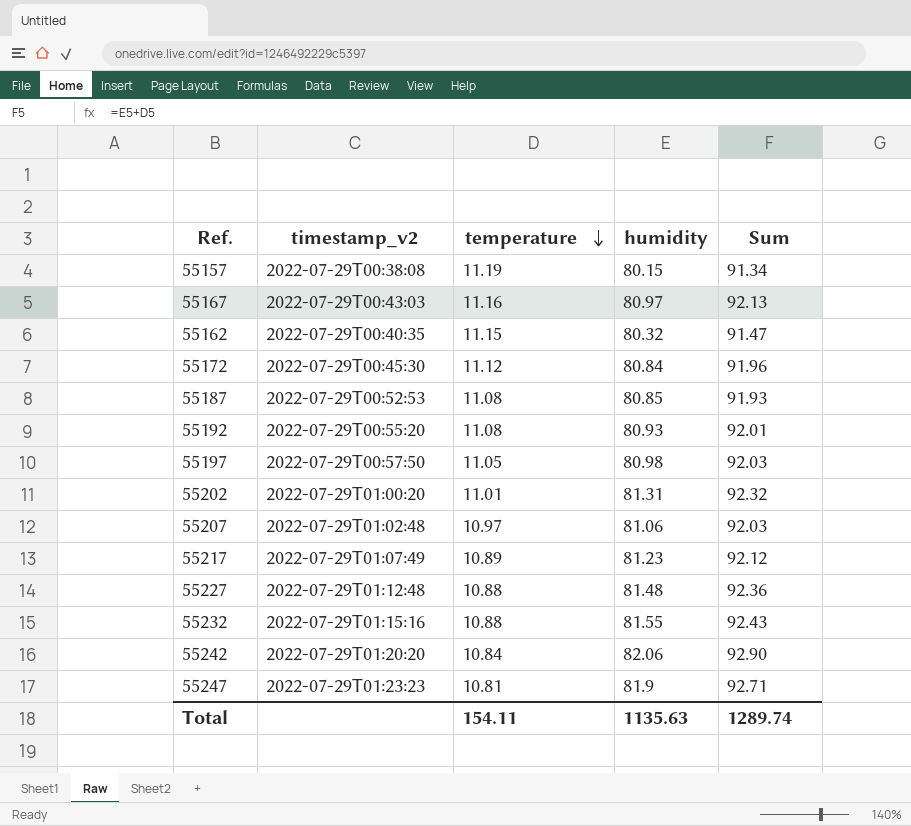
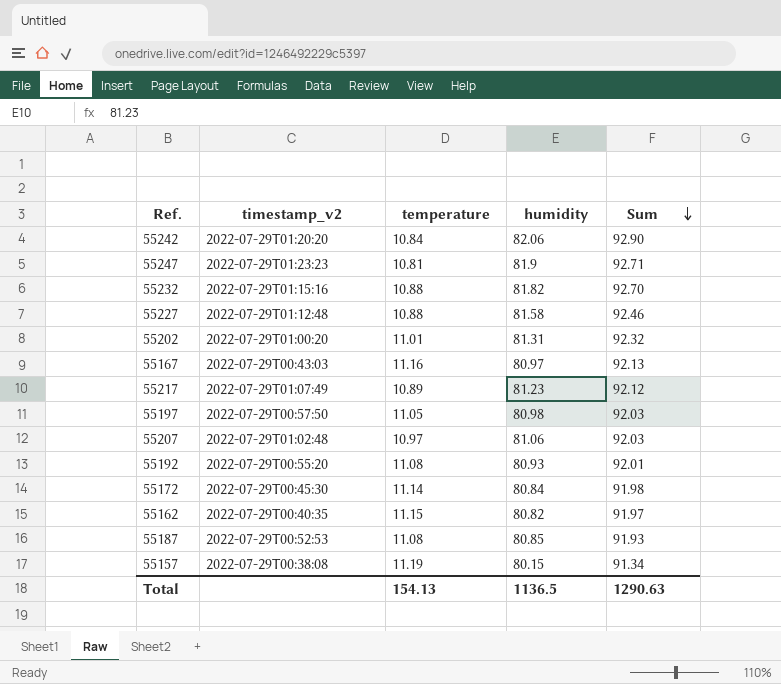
row order: temperature descending -> Sum descending
55232 | humidity: 81.55 -> 81.82
55232 | Sum: 92.43 -> 92.70
55227 | humidity: 81.48 -> 81.58
55227 | Sum: 92.36 -> 92.46
55172 | temperature: 11.12 -> 11.14
55172 | Sum: 91.96 -> 91.98
55162 | humidity: 80.32 -> 80.82
55162 | Sum: 91.47 -> 91.97
Total | temperature: 154.11 -> 154.13
Total | humidity: 1135.63 -> 1136.5
Total | Sum: 1289.74 -> 1290.63

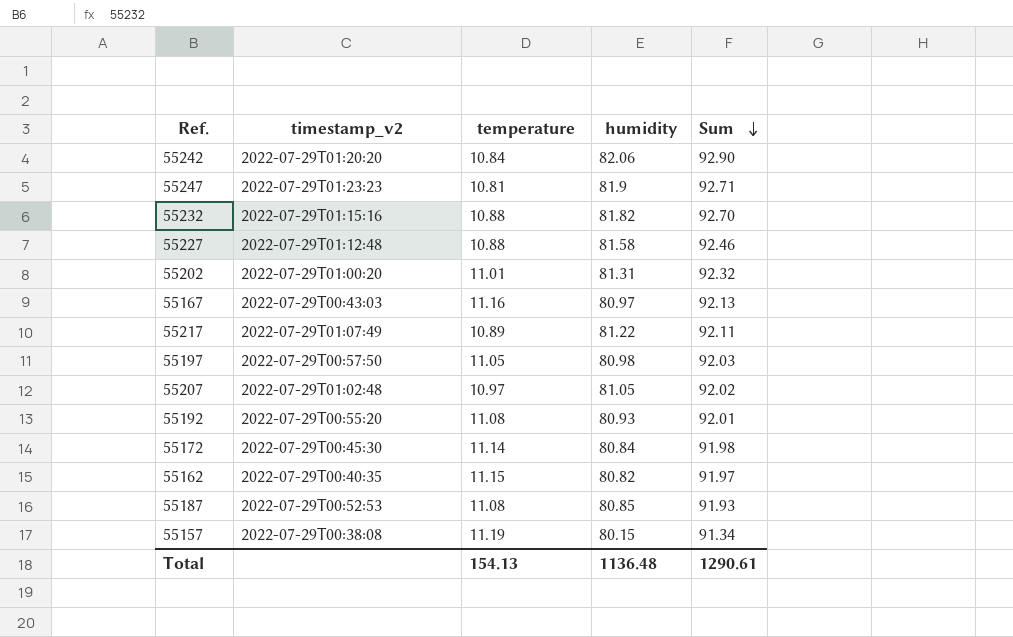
55217 | humidity: 81.23 -> 81.22
55217 | Sum: 92.12 -> 92.11
55207 | humidity: 81.06 -> 81.05
55207 | Sum: 92.03 -> 92.02
Total | humidity: 1136.5 -> 1136.48
Total | Sum: 1290.63 -> 1290.61

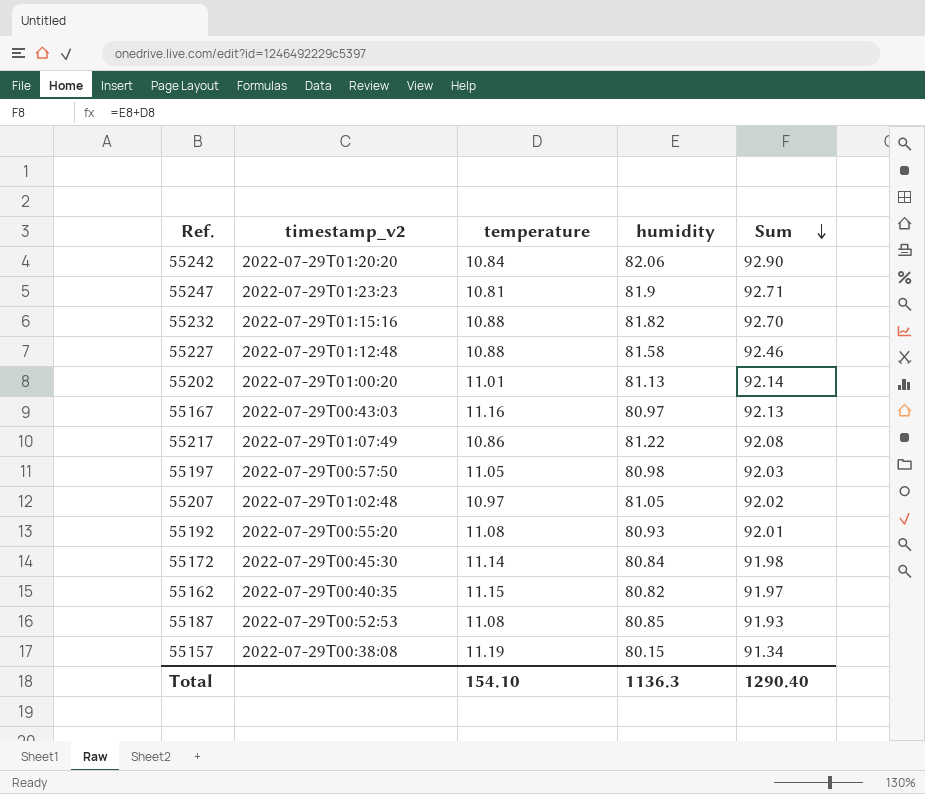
55202 | humidity: 81.31 -> 81.13
55202 | Sum: 92.32 -> 92.14
55217 | temperature: 10.89 -> 10.86
55217 | Sum: 92.11 -> 92.08
Total | temperature: 154.13 -> 154.10
Total | humidity: 1136.48 -> 1136.3
Total | Sum: 1290.61 -> 1290.40

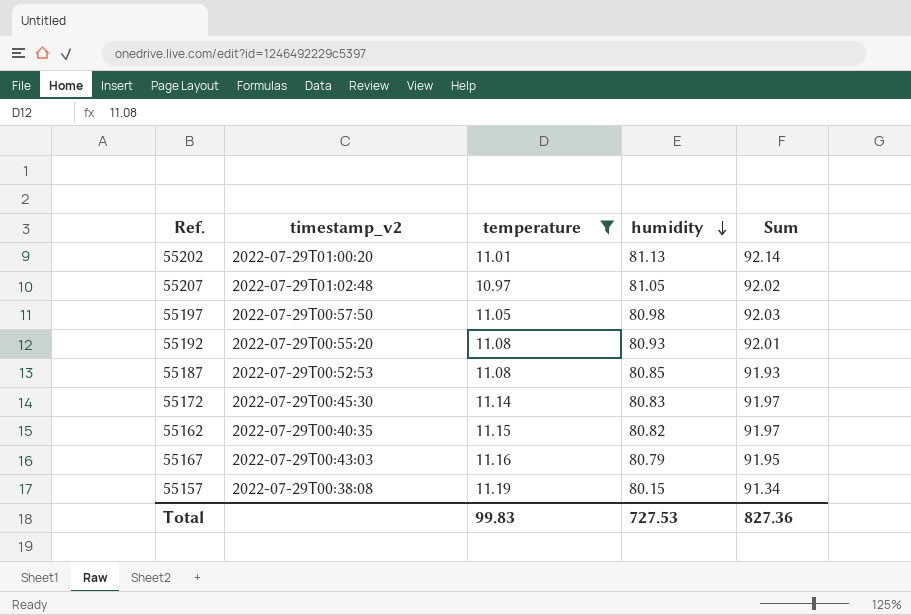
filter: none -> temperature >= 10.97
row order: Sum descending -> humidity descending
55172 | humidity: 80.84 -> 80.83
55172 | Sum: 91.98 -> 91.97
55167 | humidity: 80.97 -> 80.79
55167 | Sum: 92.13 -> 91.95
Total | temperature: 154.10 -> 99.83
Total | humidity: 1136.3 -> 727.53
Total | Sum: 1290.40 -> 827.36

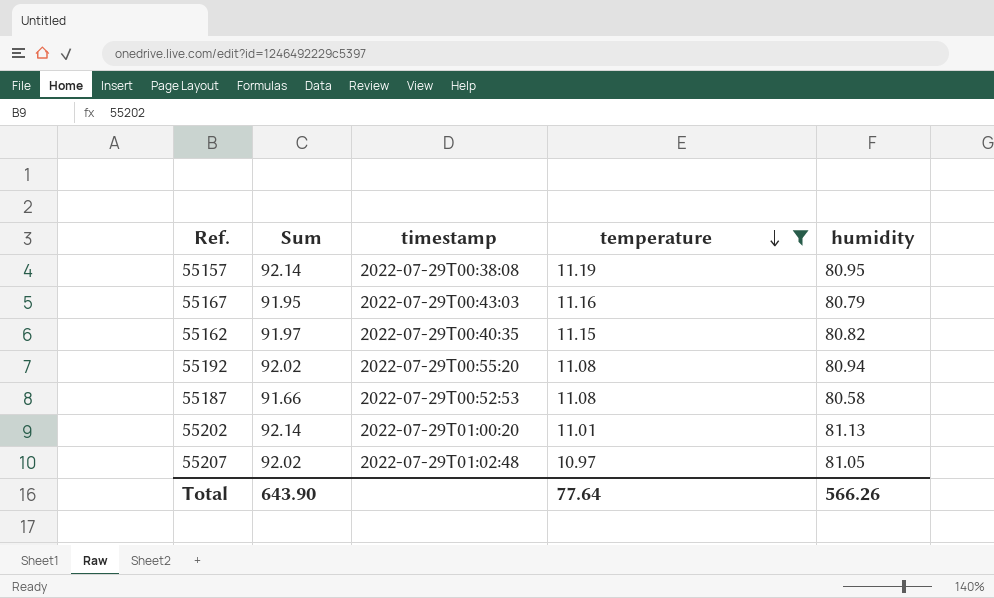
row order: humidity descending -> temperature descending
column Sum | position: 5 -> 2
column name: timestamp_v2 -> timestamp
row 55197: 2022-07-29T00:57:50 | 11.05 | 80.98 | 92.03 -> none
row 55172: 2022-07-29T00:45:30 | 11.14 | 80.83 | 91.97 -> none
55157 | Sum: 91.34 -> 92.14
55157 | humidity: 80.15 -> 80.95
55192 | Sum: 92.01 -> 92.02
55192 | humidity: 80.93 -> 80.94
55187 | Sum: 91.93 -> 91.66
55187 | humidity: 80.85 -> 80.58
Total | Sum: 827.36 -> 643.90
Total | temperature: 99.83 -> 77.64
Total | humidity: 727.53 -> 566.26

